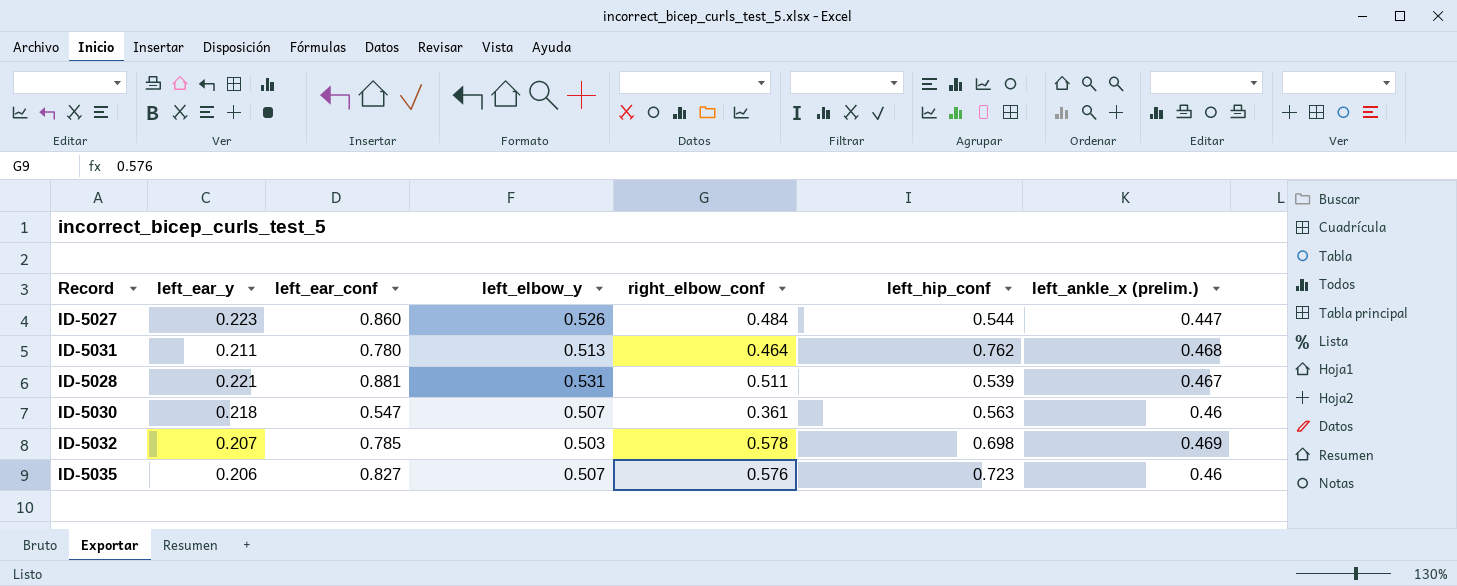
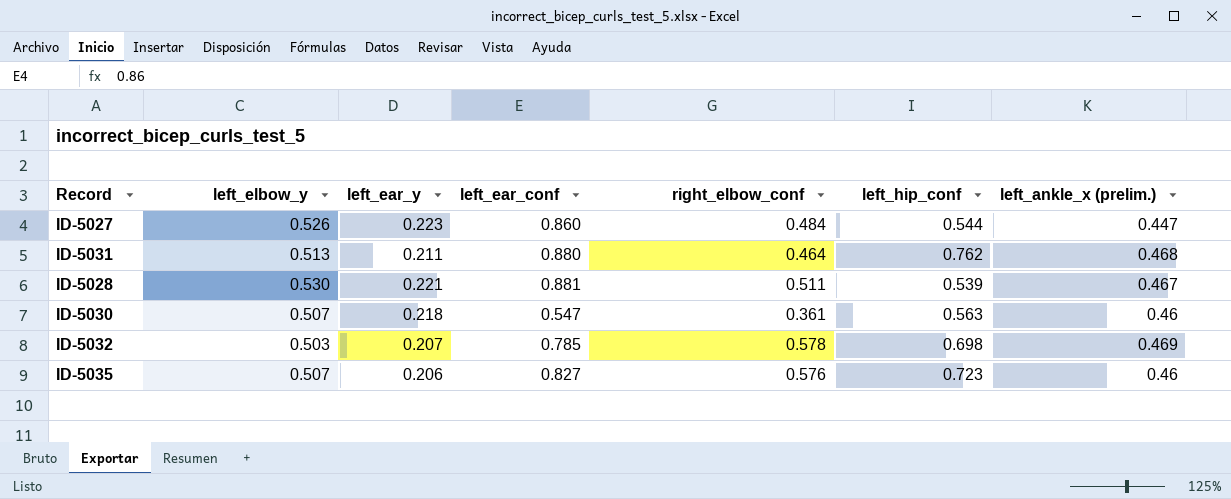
column left_elbow_y | position: 4 -> 2
ID-5031 | left_ear_conf: 0.780 -> 0.880
ID-5028 | left_elbow_y: 0.531 -> 0.530

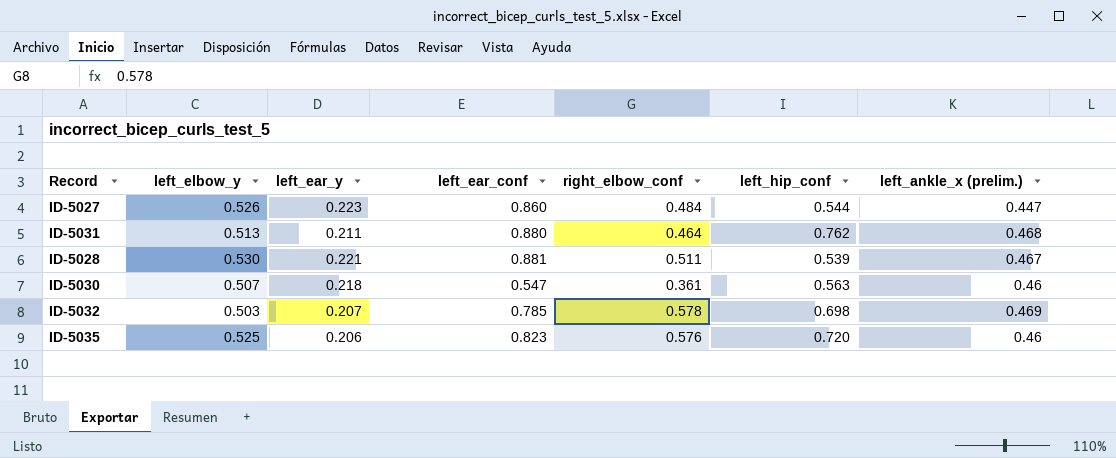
ID-5035 | left_elbow_y: 0.507 -> 0.525
ID-5035 | left_ear_conf: 0.827 -> 0.823
ID-5035 | left_hip_conf: 0.723 -> 0.720

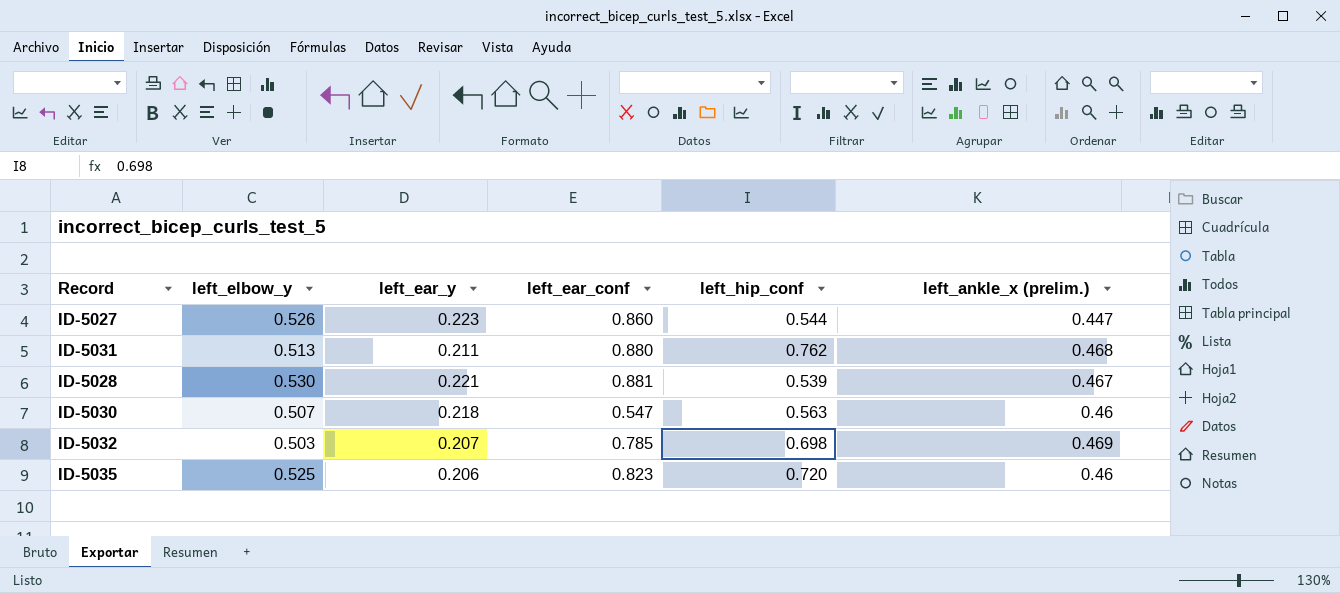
column right_elbow_conf | position: 5 -> none

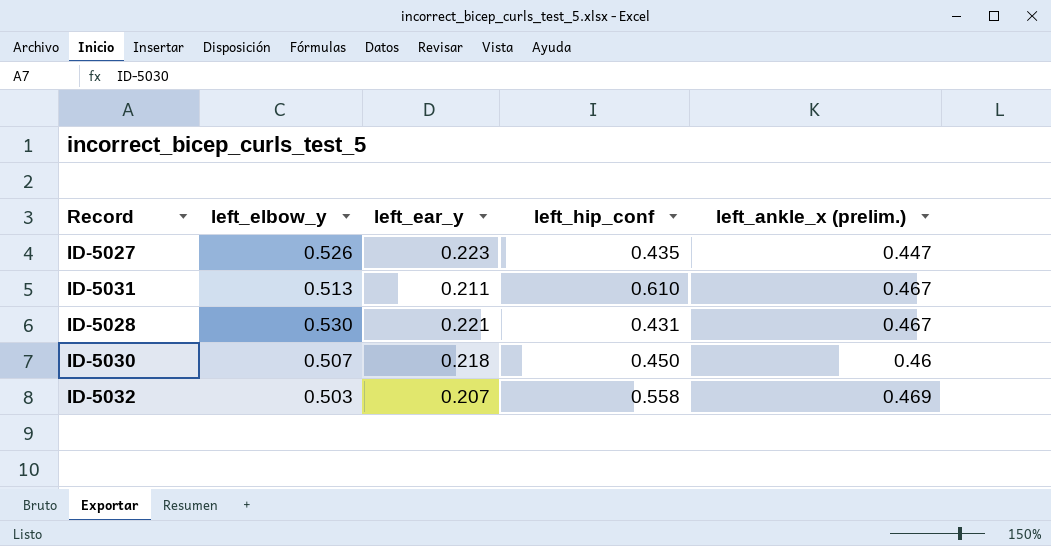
column left_ear_conf | position: 4 -> none
row ID-5035: 0.525 | 0.206 | 0.823 | 0.720 | 0.46 -> none
ID-5027 | left_hip_conf: 0.544 -> 0.435
ID-5031 | left_hip_conf: 0.762 -> 0.610
ID-5031 | left_ankle_x (prelim.): 0.468 -> 0.467
ID-5028 | left_hip_conf: 0.539 -> 0.431
ID-5030 | left_hip_conf: 0.563 -> 0.450
ID-5032 | left_hip_conf: 0.698 -> 0.558

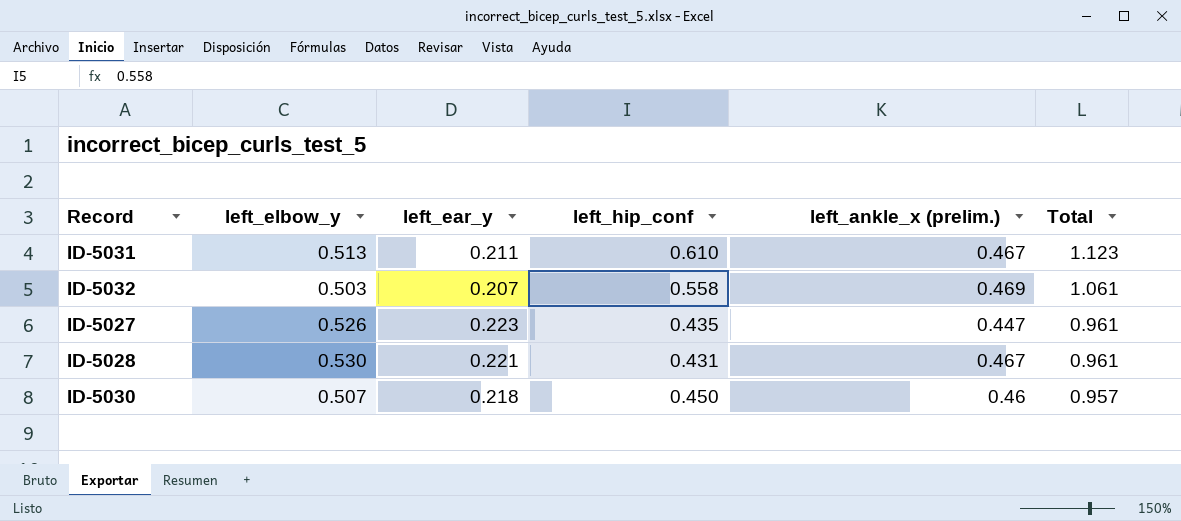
row order: none -> Total descending
column Total | formula: none -> [left_elbow_y] + [left_hip_conf]

